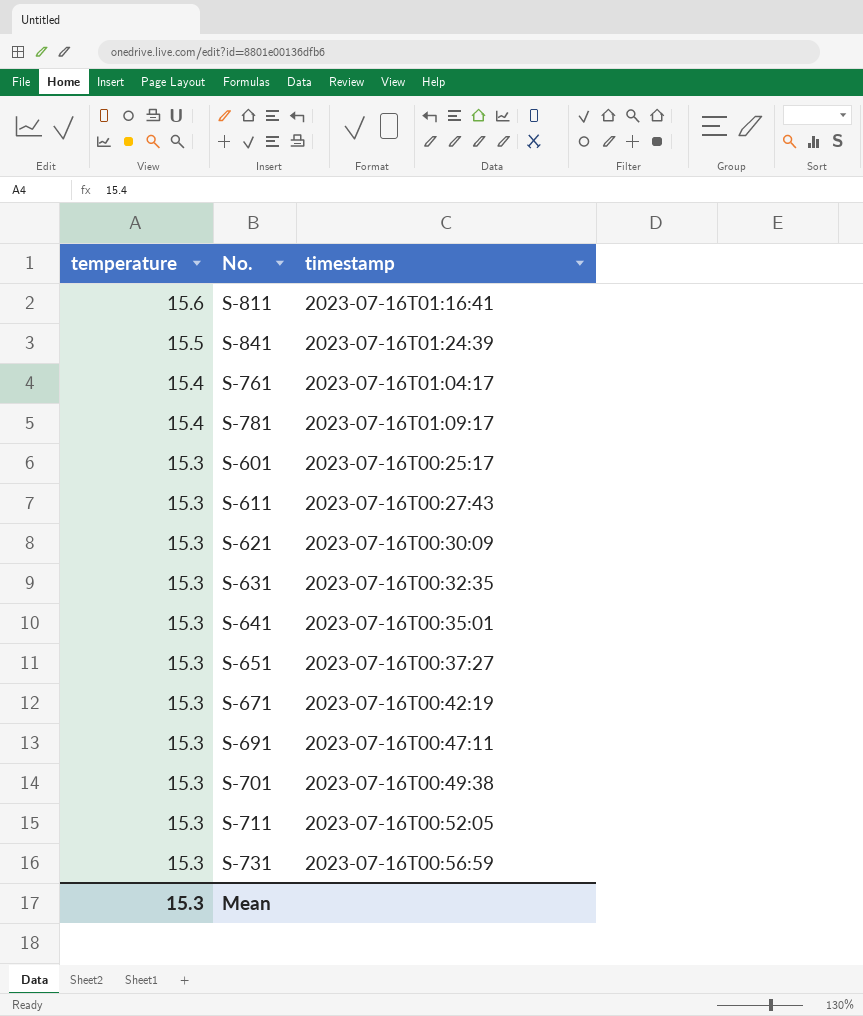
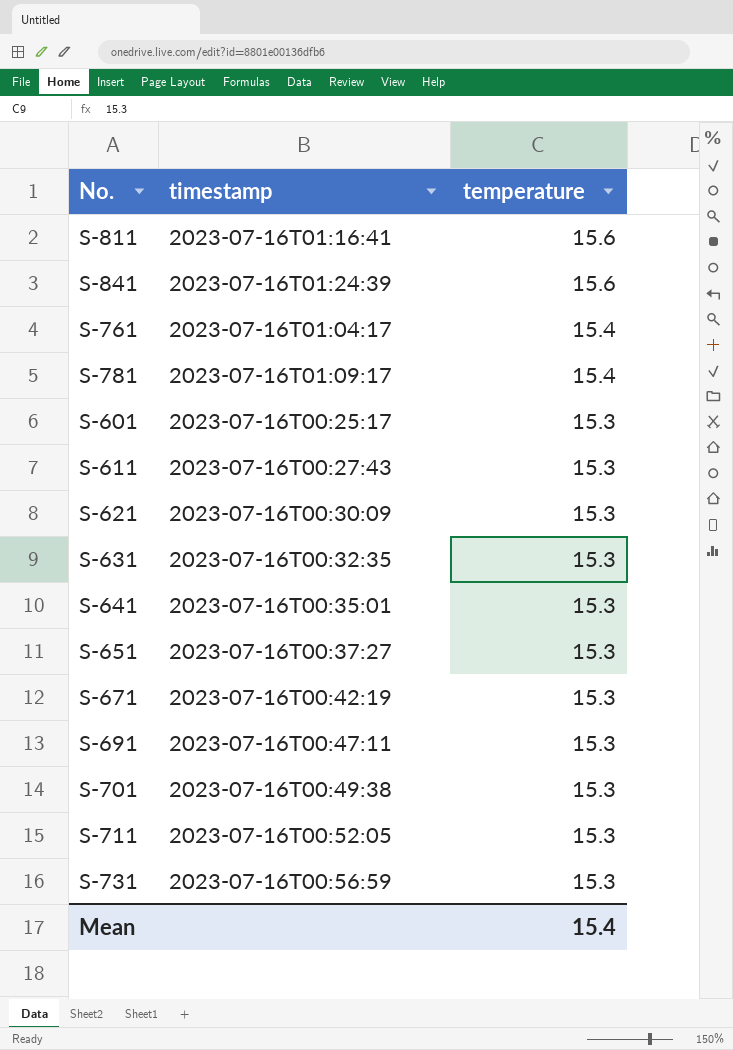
column temperature | position: 1 -> 3
S-841 | temperature: 15.5 -> 15.6
Mean | temperature: 15.3 -> 15.4

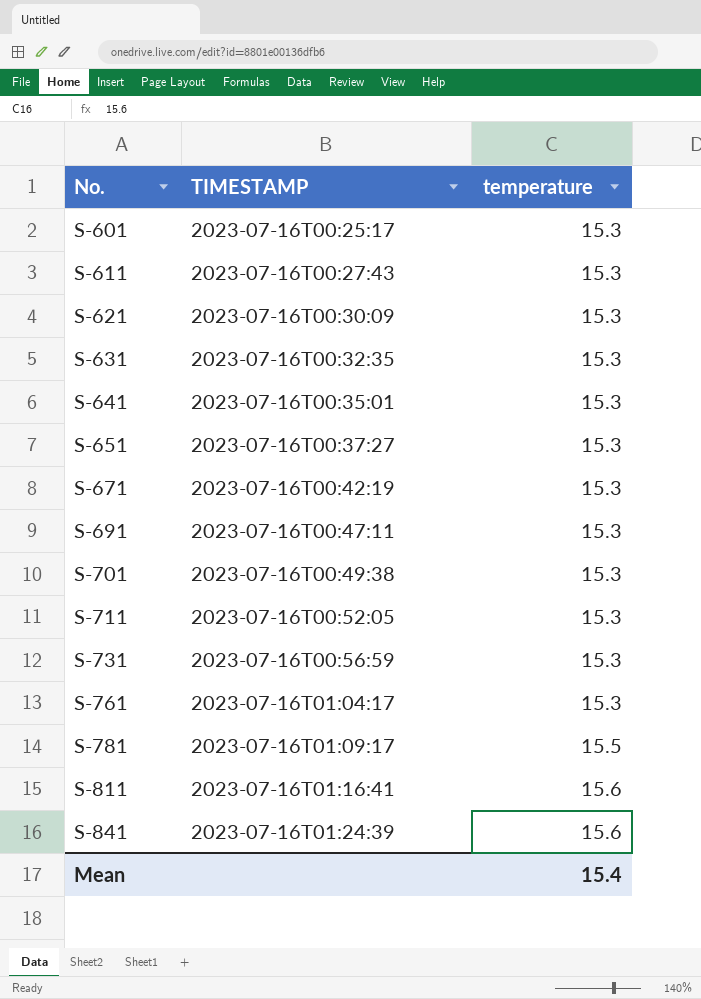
row order: temperature descending -> No. ascending
column name: timestamp -> TIMESTAMP
S-761 | temperature: 15.4 -> 15.3
S-781 | temperature: 15.4 -> 15.5

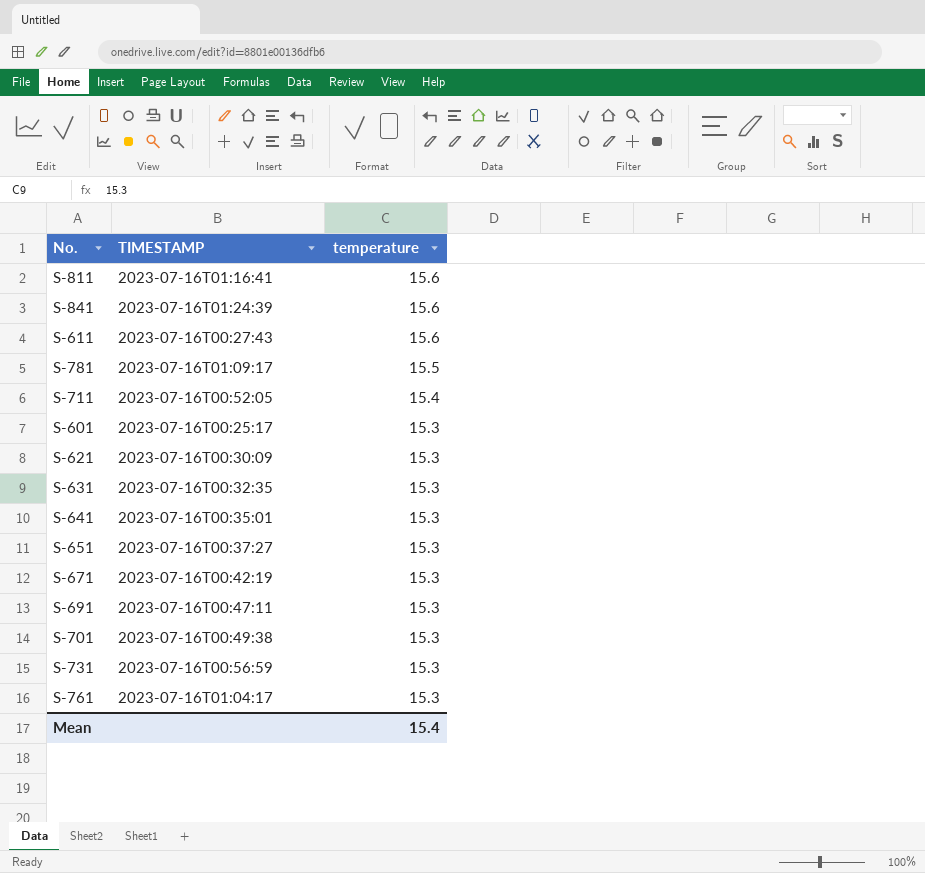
row order: No. ascending -> temperature descending
S-611 | temperature: 15.3 -> 15.6
S-711 | temperature: 15.3 -> 15.4

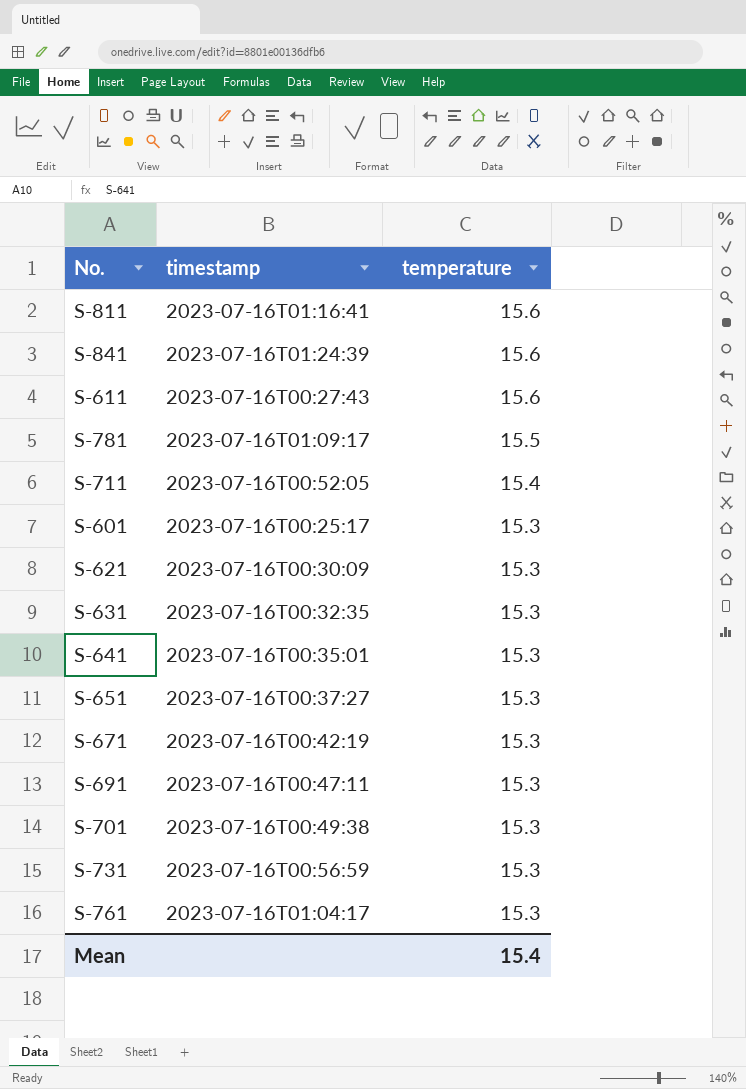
column name: TIMESTAMP -> timestamp

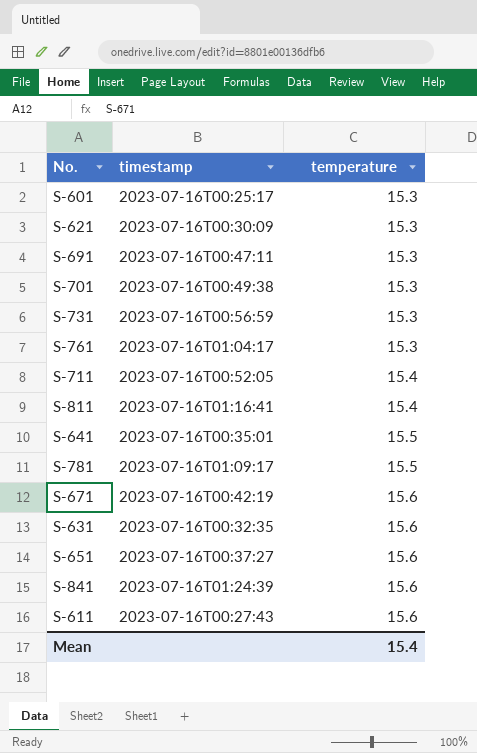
row order: temperature descending -> temperature ascending
S-811 | temperature: 15.6 -> 15.4
S-641 | temperature: 15.3 -> 15.5
S-671 | temperature: 15.3 -> 15.6
S-631 | temperature: 15.3 -> 15.6
S-651 | temperature: 15.3 -> 15.6

